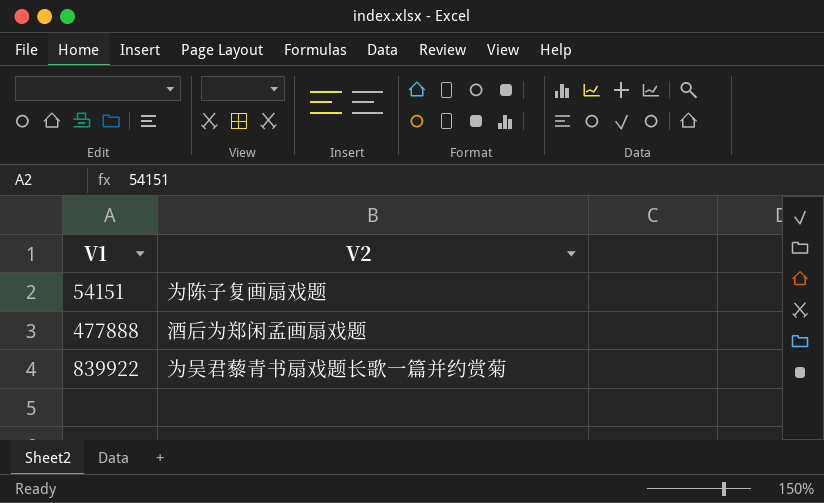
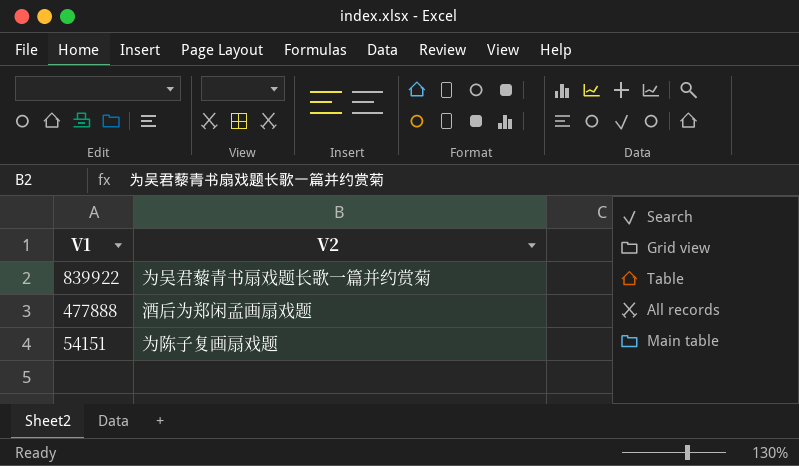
row order: V1 ascending -> V1 descending

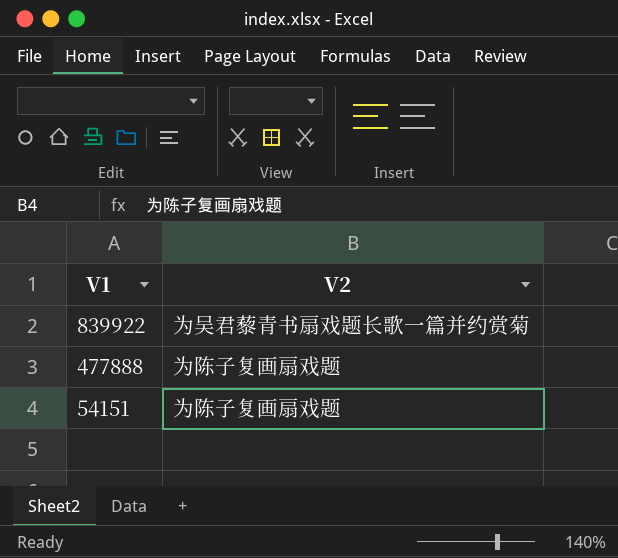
477888 | V2: 酒后为郑闲孟画扇戏题 -> 为陈子复画扇戏题

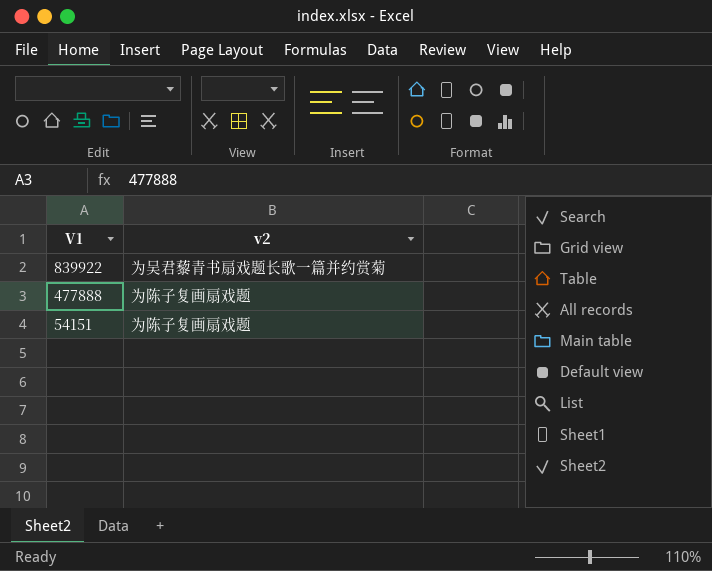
column name: V2 -> v2

